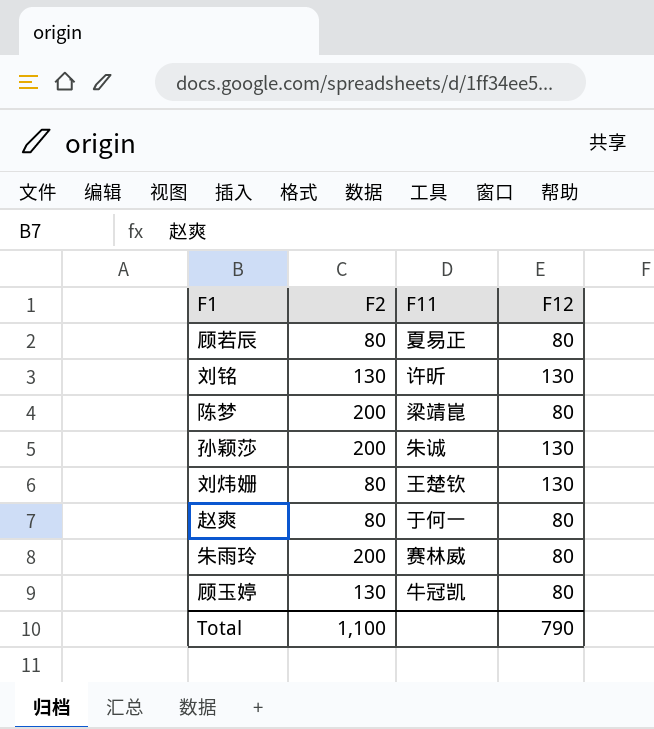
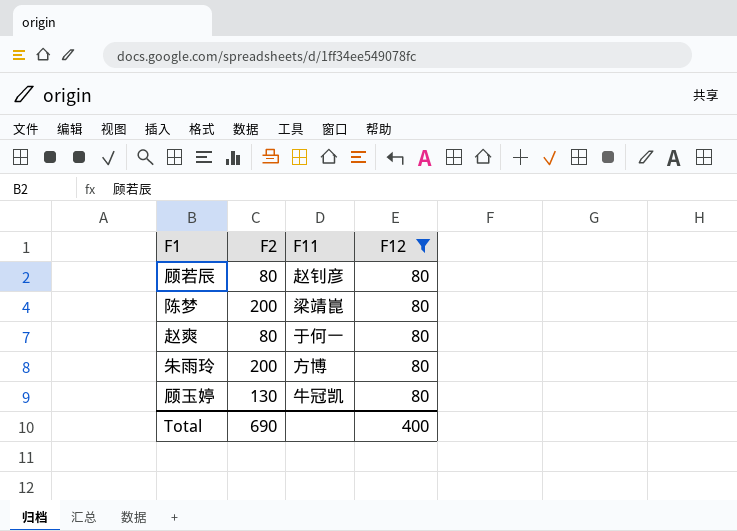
filter: none -> F12 = 80
顾若辰 | F11: 夏易正 -> 赵钊彦
朱雨玲 | F11: 赛林威 -> 方博
Total | F2: 1,100 -> 690
Total | F12: 790 -> 400

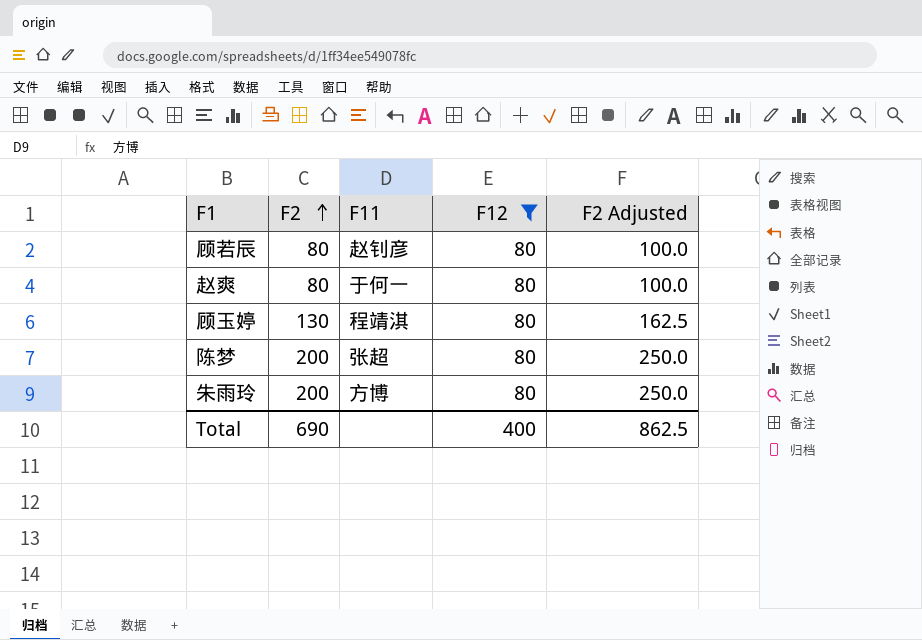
row order: none -> F2 ascending
column F2 Adjusted | formula: none -> [F2] * 1.25
顾玉婷 | F11: 牛冠凯 -> 程靖淇
陈梦 | F11: 梁靖崑 -> 张超

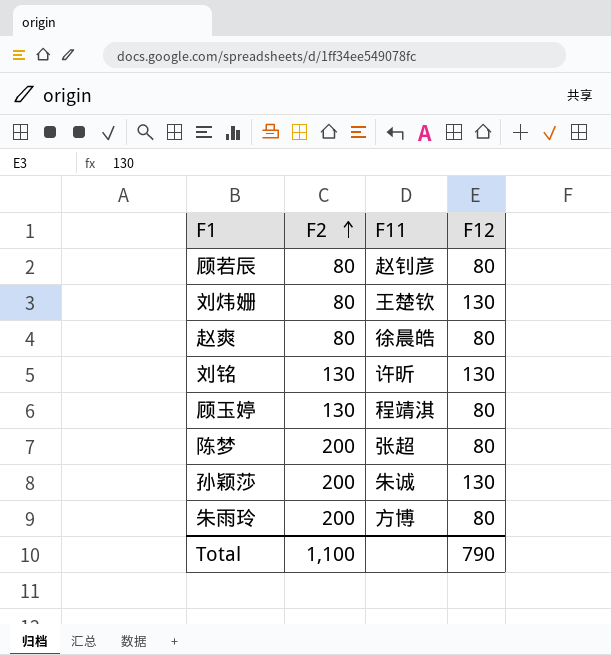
filter: F12 = 80 -> none
column F2 Adjusted | formula: [F2] * 1.25 -> none
赵爽 | F11: 于何一 -> 徐晨皓
Total | F2: 690 -> 1,100
Total | F12: 400 -> 790

